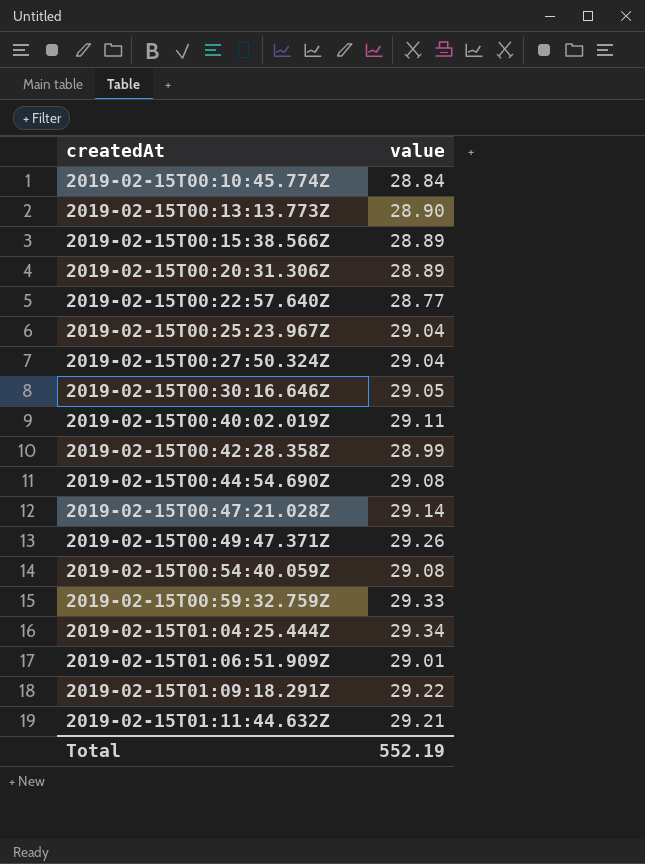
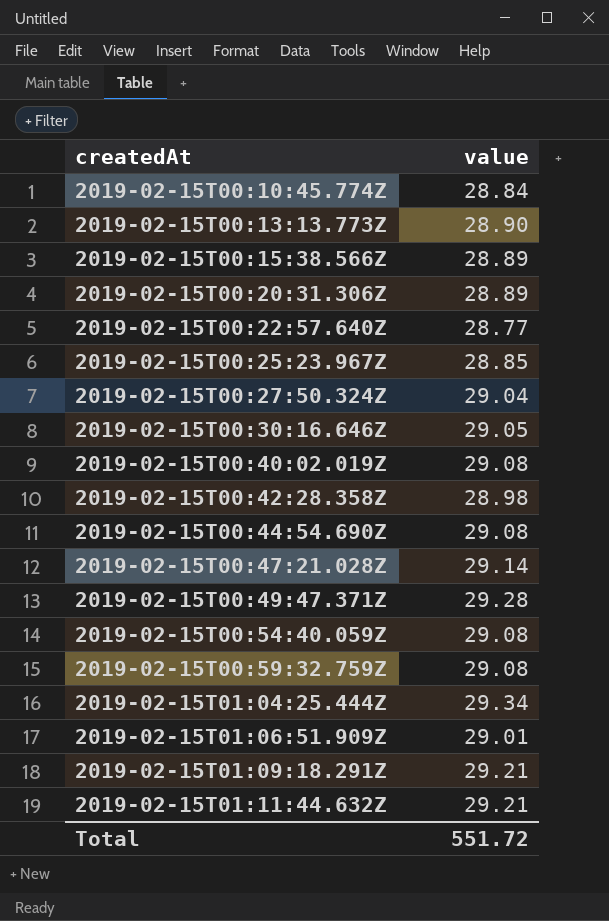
2019-02-15T00:25:23.967Z | value: 29.04 -> 28.85
2019-02-15T00:40:02.019Z | value: 29.11 -> 29.08
2019-02-15T00:42:28.358Z | value: 28.99 -> 28.98
2019-02-15T00:49:47.371Z | value: 29.26 -> 29.28
2019-02-15T00:59:32.759Z | value: 29.33 -> 29.08
2019-02-15T01:09:18.291Z | value: 29.22 -> 29.21
Total | value: 552.19 -> 551.72

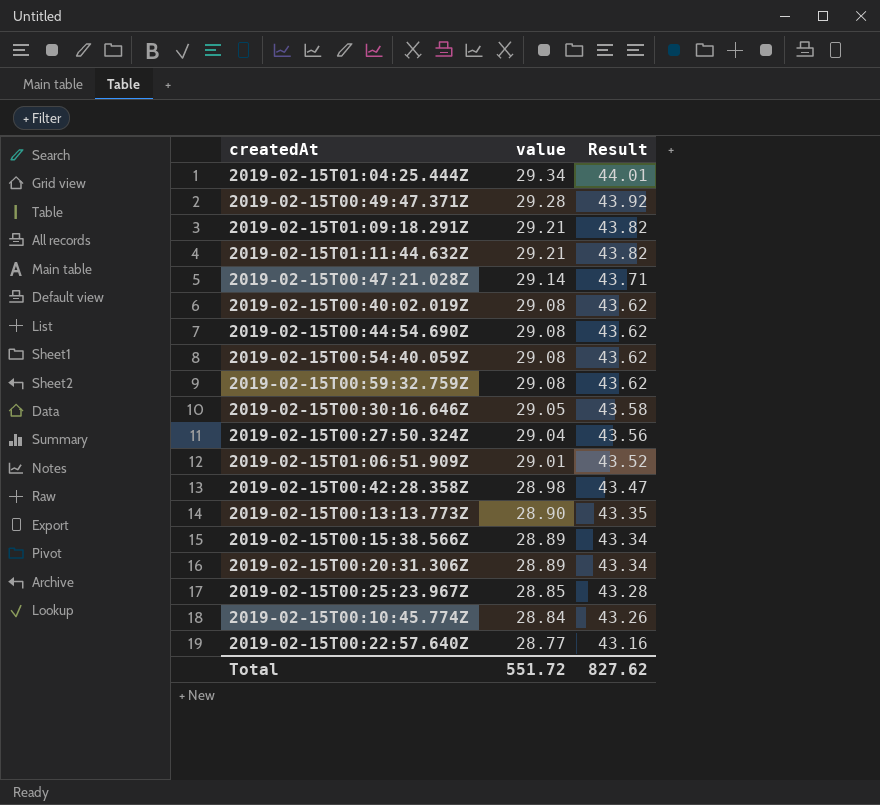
row order: createdAt ascending -> value descending
column Result | formula: none -> [value] * 1.5

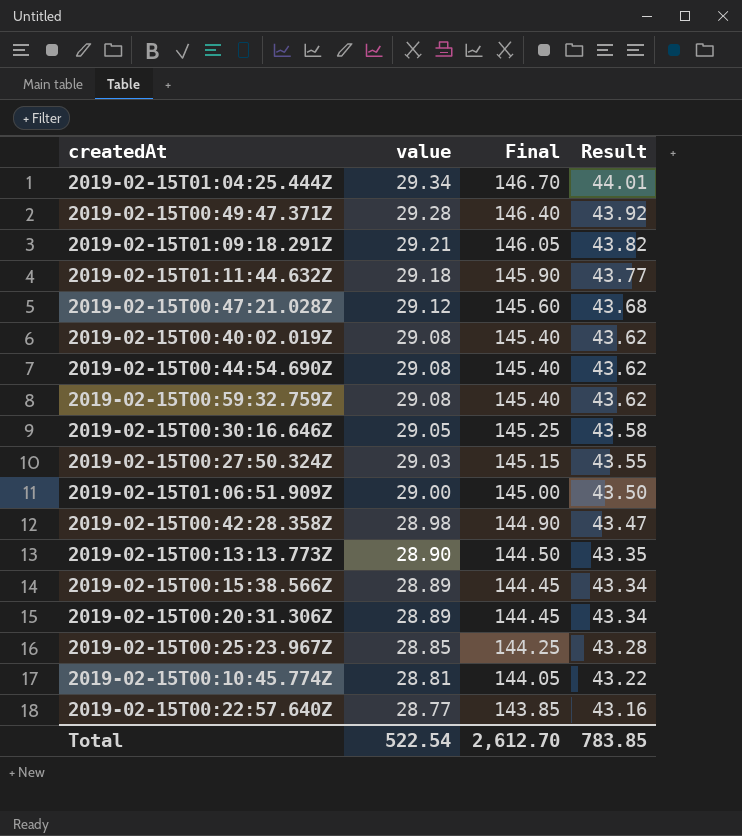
column Final | formula: none -> [value] * 5
row 2019-02-15T00:54:40.059Z: 29.08 | 43.62 -> none
2019-02-15T01:11:44.632Z | value: 29.21 -> 29.18
2019-02-15T01:11:44.632Z | Result: 43.82 -> 43.77
2019-02-15T00:47:21.028Z | value: 29.14 -> 29.12
2019-02-15T00:47:21.028Z | Result: 43.71 -> 43.68
2019-02-15T00:27:50.324Z | value: 29.04 -> 29.03
2019-02-15T00:27:50.324Z | Result: 43.56 -> 43.55
2019-02-15T01:06:51.909Z | value: 29.01 -> 29.00
2019-02-15T01:06:51.909Z | Result: 43.52 -> 43.50
2019-02-15T00:10:45.774Z | value: 28.84 -> 28.81
2019-02-15T00:10:45.774Z | Result: 43.26 -> 43.22
Total | value: 551.72 -> 522.54
Total | Result: 827.62 -> 783.85

